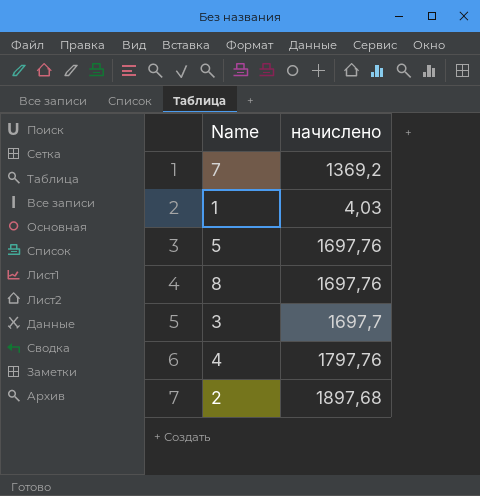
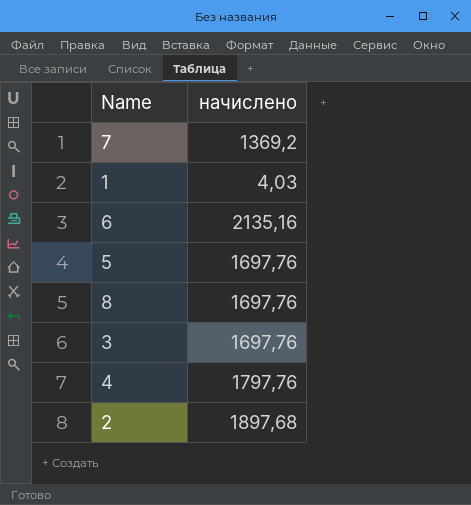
row 6: none -> 2135,16
3 | начислено: 1697,7 -> 1697,76

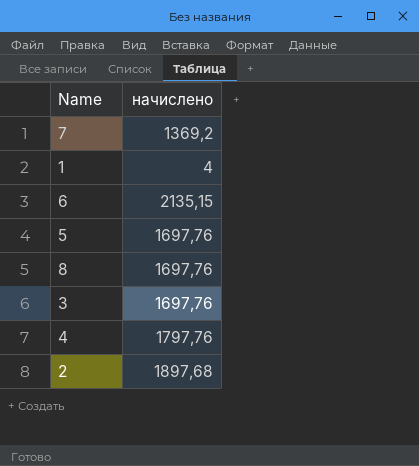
1 | начислено: 4,03 -> 4
6 | начислено: 2135,16 -> 2135,15

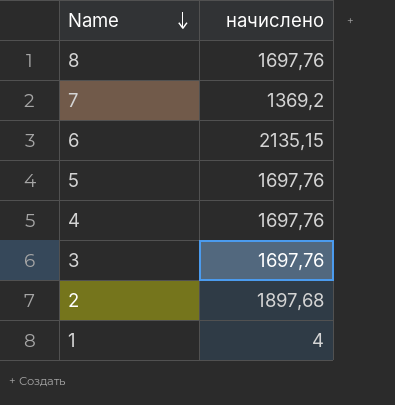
row order: none -> Name descending
4 | начислено: 1797,76 -> 1697,76

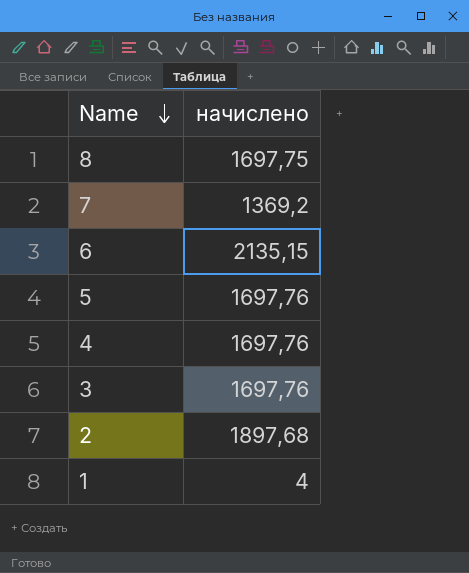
8 | начислено: 1697,76 -> 1697,75

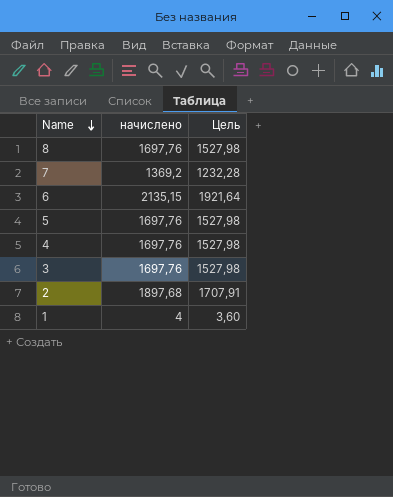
column Цель | formula: none -> [начислено] * 0,9
8 | начислено: 1697,75 -> 1697,76

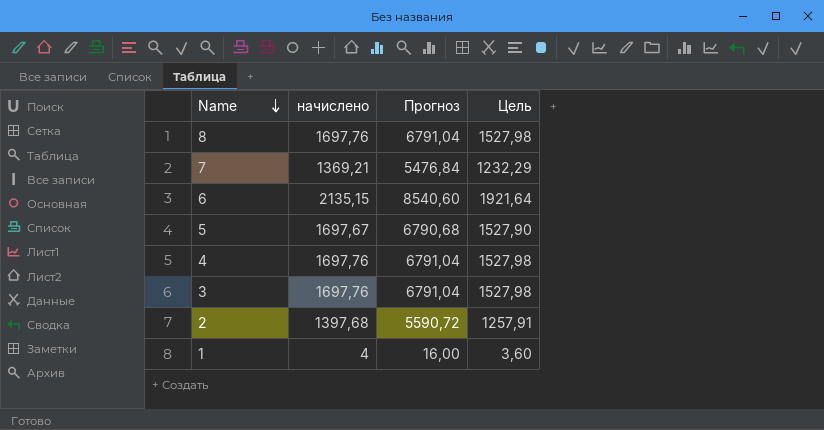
column Прогноз | formula: none -> [начислено] * 4
7 | начислено: 1369,2 -> 1369,21
7 | Цель: 1232,28 -> 1232,29
5 | начислено: 1697,76 -> 1697,67
5 | Цель: 1527,98 -> 1527,90
2 | начислено: 1897,68 -> 1397,68
2 | Цель: 1707,91 -> 1257,91

